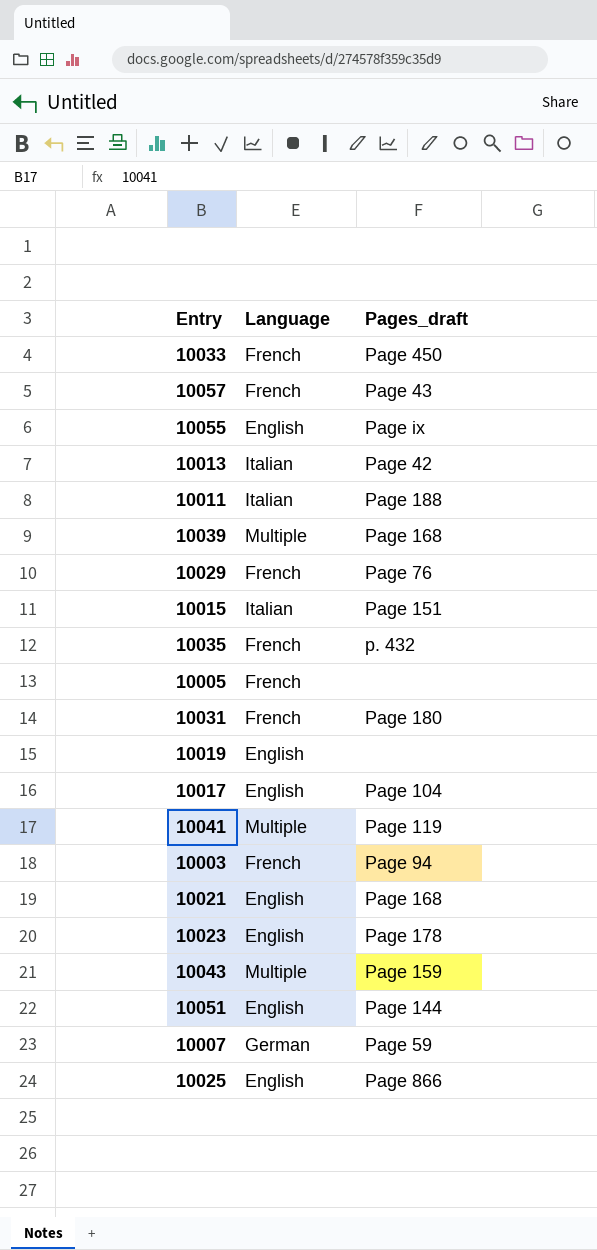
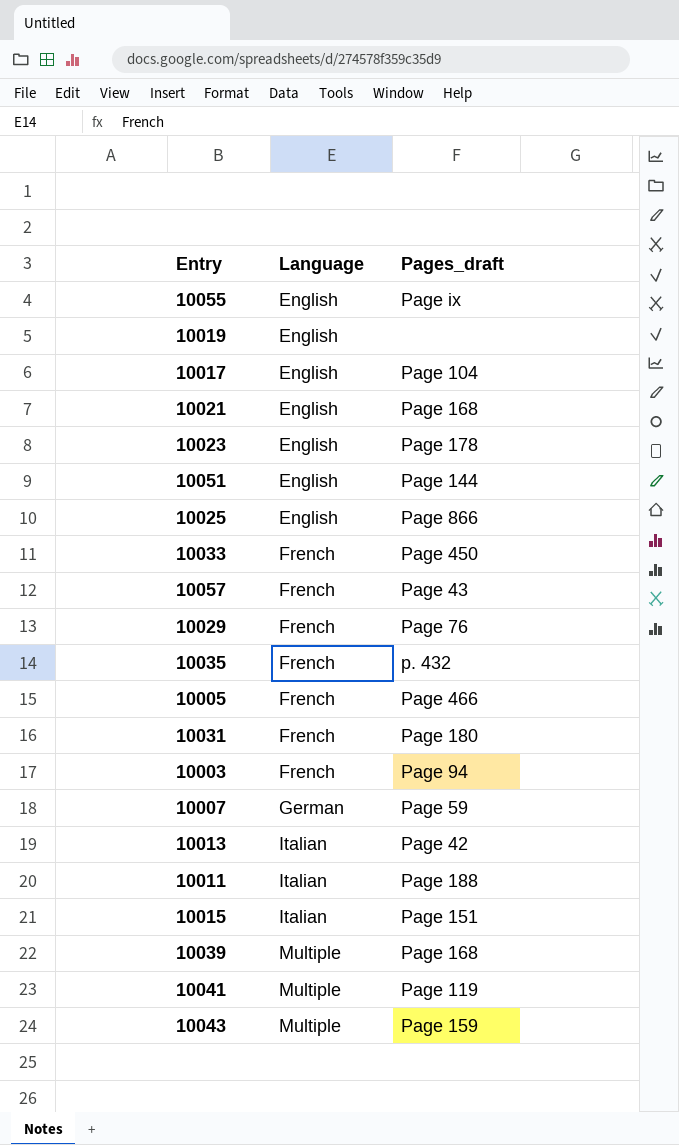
row order: none -> Language ascending
10005 | Pages_draft: none -> Page 466

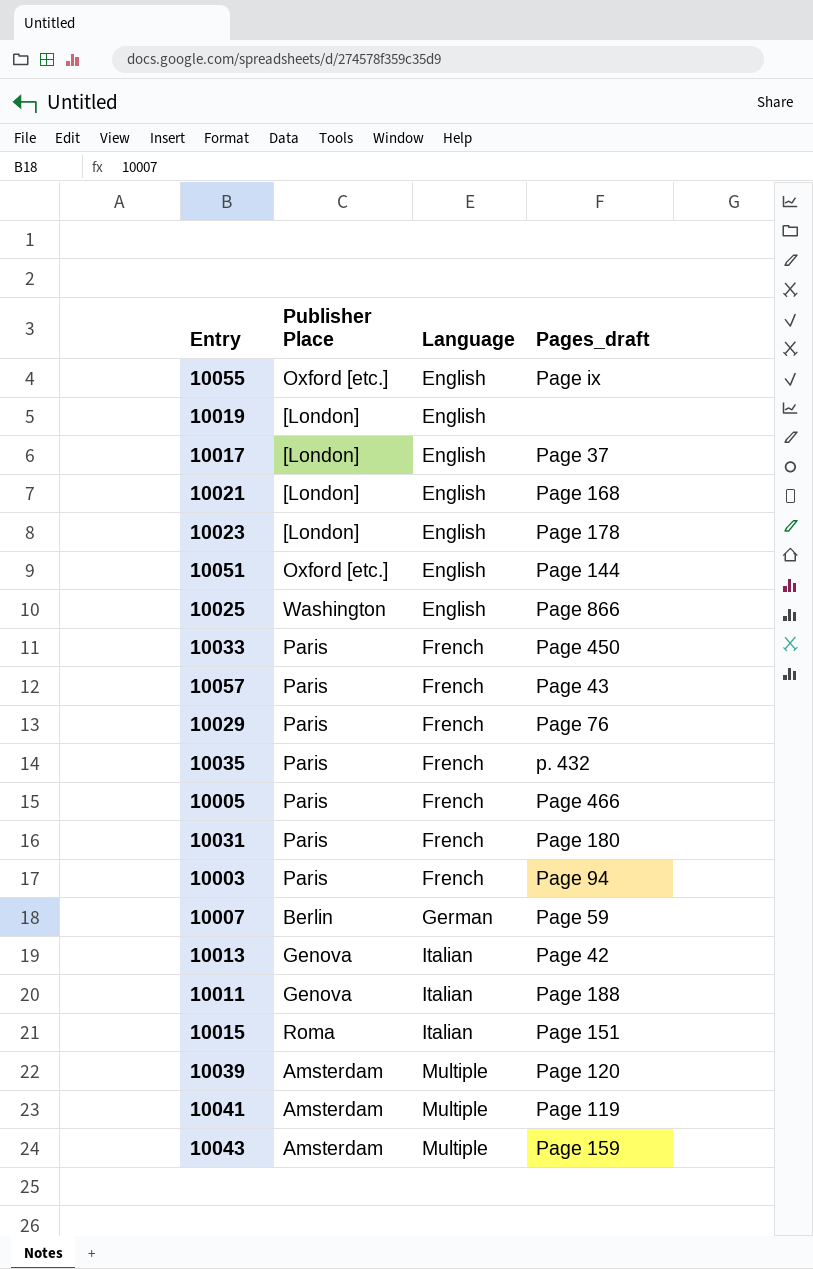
column Publisher Place | position: none -> 2
10017 | Pages_draft: Page 104 -> Page 37
10039 | Pages_draft: Page 168 -> Page 120

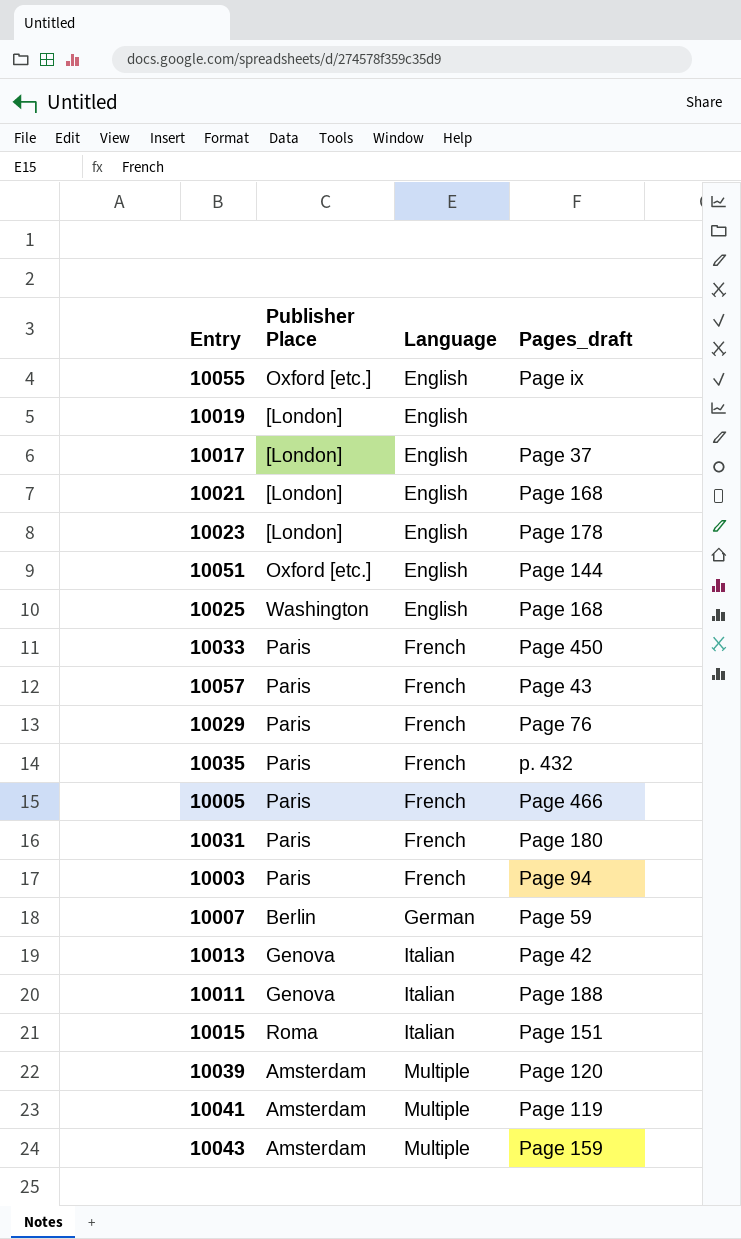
10025 | Pages_draft: Page 866 -> Page 168

